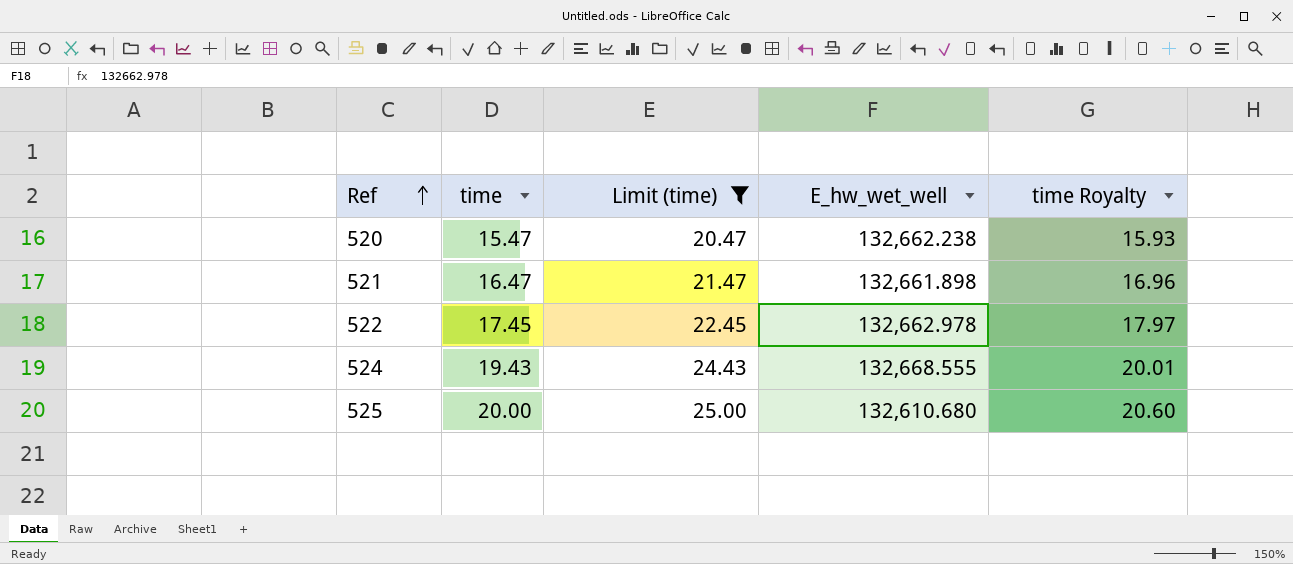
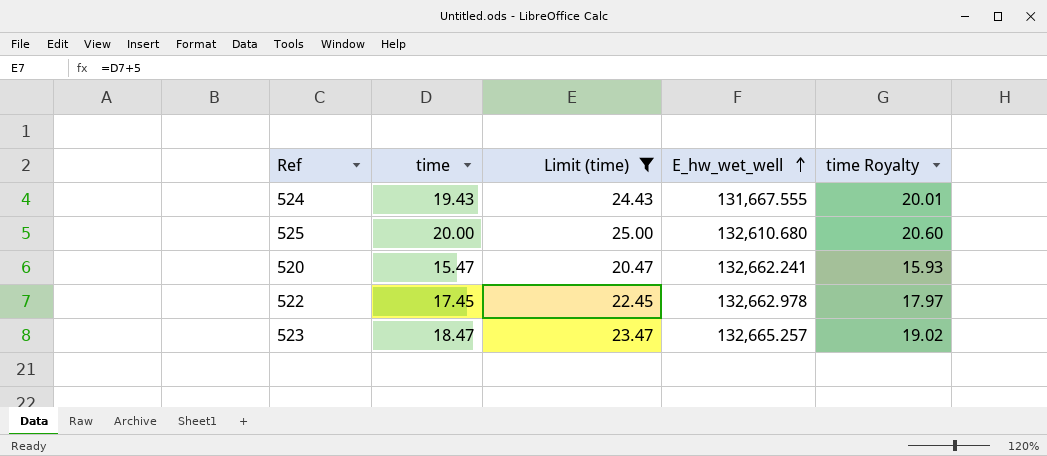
row order: Ref ascending -> E_hw_wet_well ascending
row 521: 16.47 | 21.47 | 132,661.898 | 16.96 -> none
524 | E_hw_wet_well: 132,668.555 -> 131,667.555
520 | E_hw_wet_well: 132,662.238 -> 132,662.241
row 523: none -> 18.47 | 23.47 | 132,665.257 | 19.02

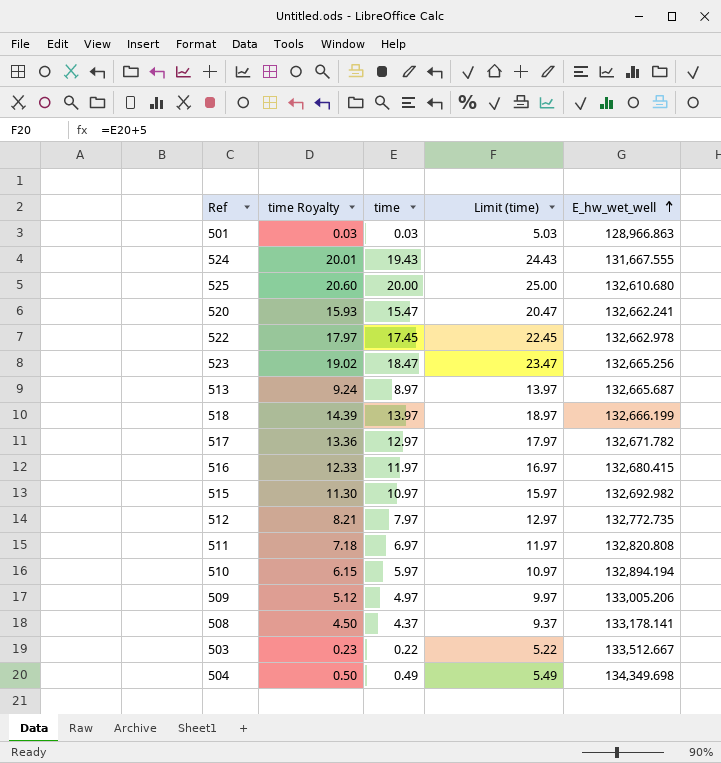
filter: Limit (time) >= 20.47 -> none
column time Royalty | position: 5 -> 2
523 | E_hw_wet_well: 132,665.257 -> 132,665.256

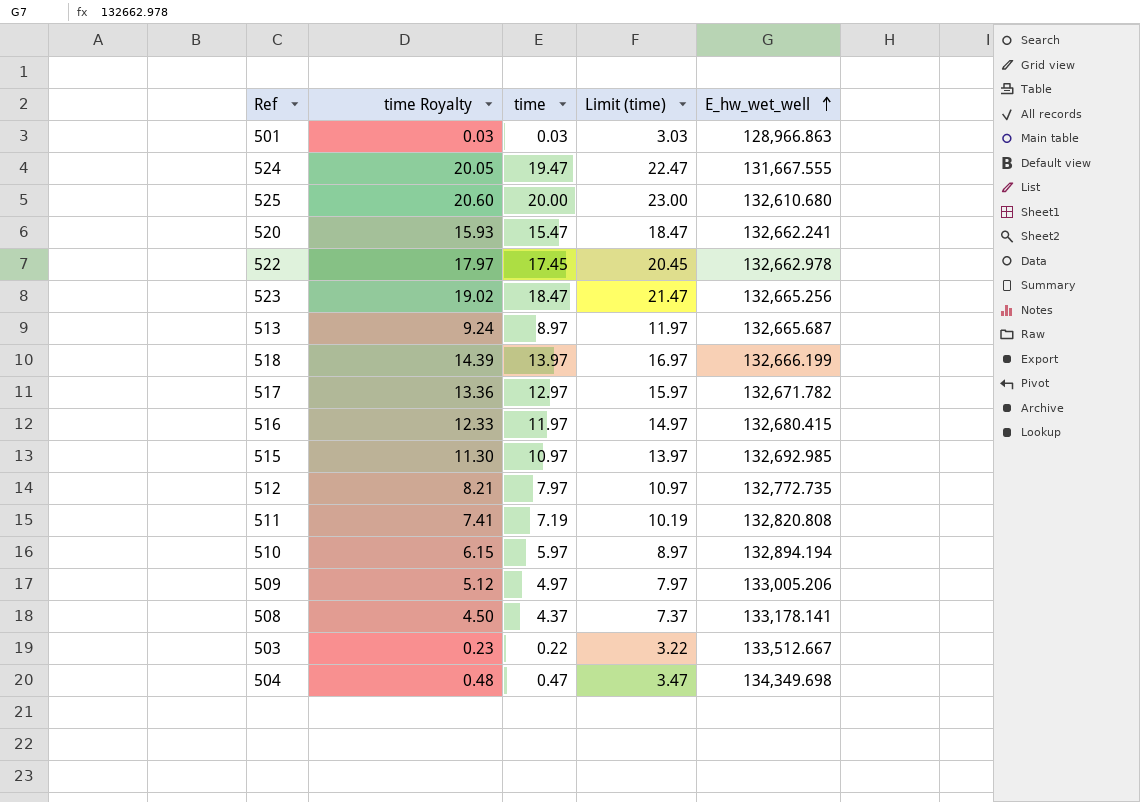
column Limit (time) | formula: [time] + 5 -> [time] + 3
524 | time Royalty: 20.01 -> 20.05
524 | time: 19.43 -> 19.47
515 | E_hw_wet_well: 132,692.982 -> 132,692.985
511 | time Royalty: 7.18 -> 7.41
511 | time: 6.97 -> 7.19
504 | time Royalty: 0.50 -> 0.48
504 | time: 0.49 -> 0.47

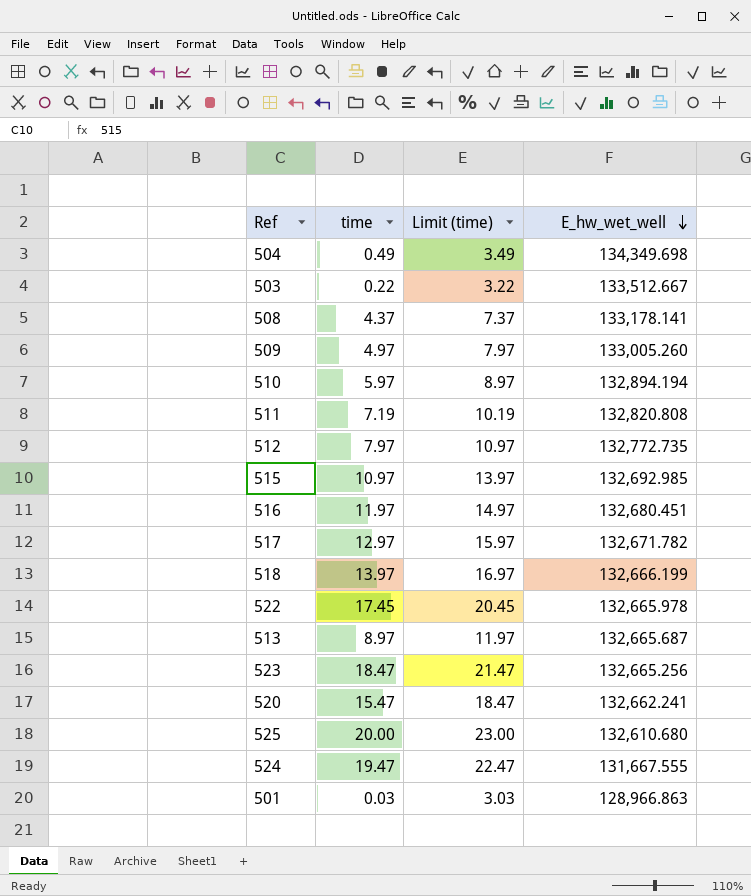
row order: E_hw_wet_well ascending -> E_hw_wet_well descending
column time Royalty | formula: [time] * 1.03 -> none
504 | time: 0.47 -> 0.49
504 | Limit (time): 3.47 -> 3.49
509 | E_hw_wet_well: 133,005.206 -> 133,005.260
516 | E_hw_wet_well: 132,680.415 -> 132,680.451
522 | E_hw_wet_well: 132,662.978 -> 132,665.978

